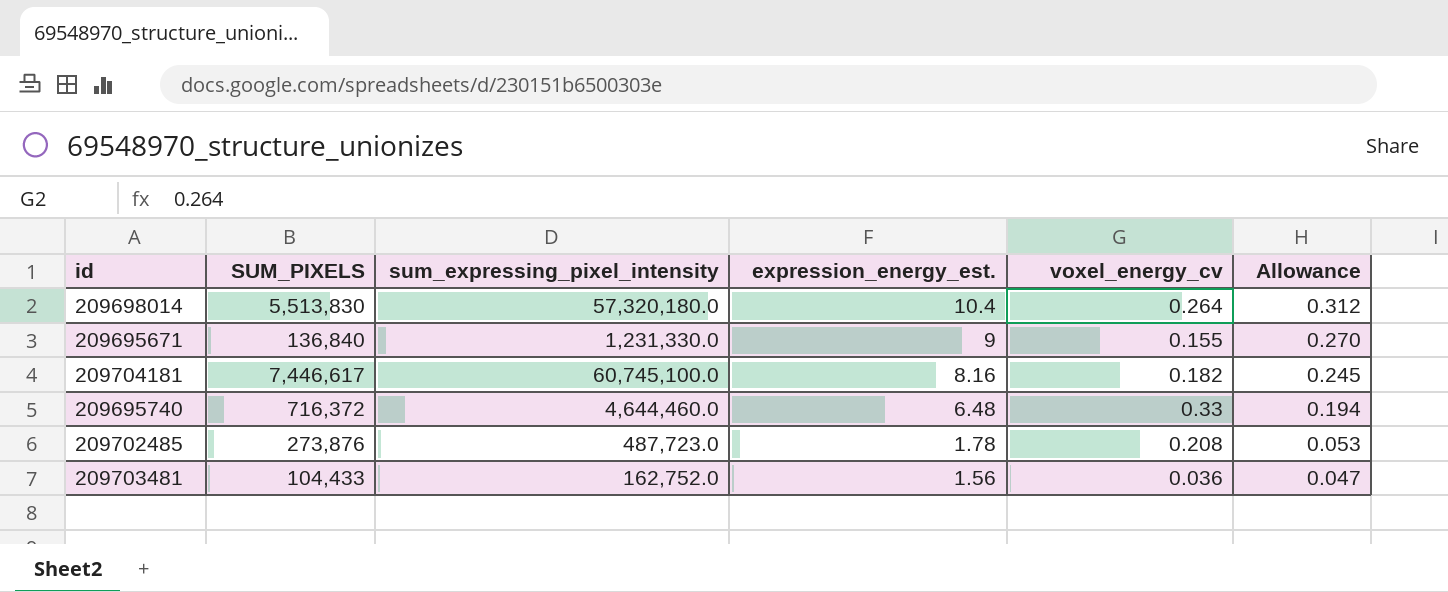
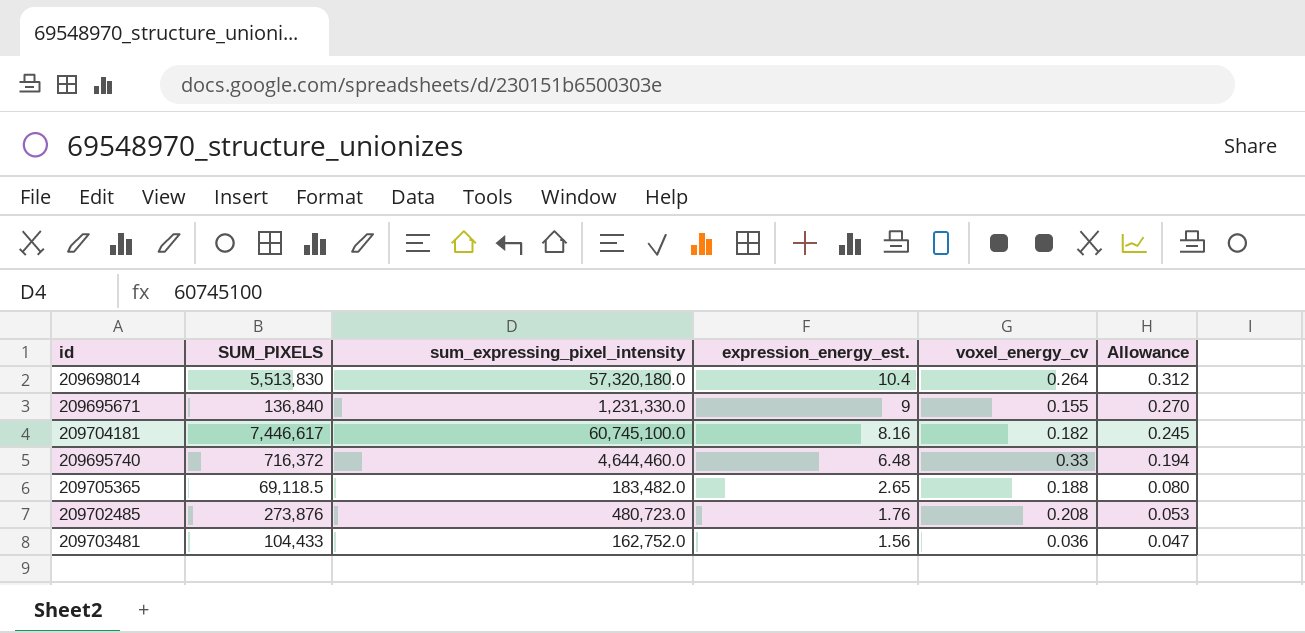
row 209705365: none -> 69,118.5 | 183,482.0 | 2.65 | 0.188 | 0.080
209702485 | sum_expressing_pixel_intensity: 487,723.0 -> 480,723.0
209702485 | expression_energy_est.: 1.78 -> 1.76

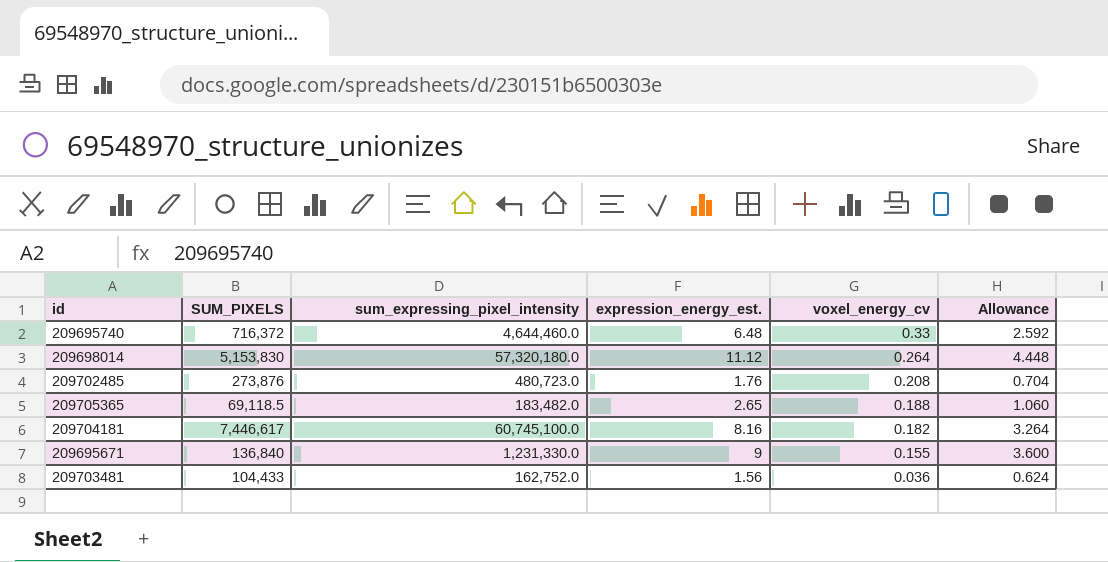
row order: expression_energy_est. descending -> voxel_energy_cv descending
column Allowance | formula: [expression_energy_est.] * 0.03 -> [expression_energy_est.] * 0.4
209698014 | SUM_PIXELS: 5,513,830 -> 5,153,830
209698014 | expression_energy_est.: 10.4 -> 11.12

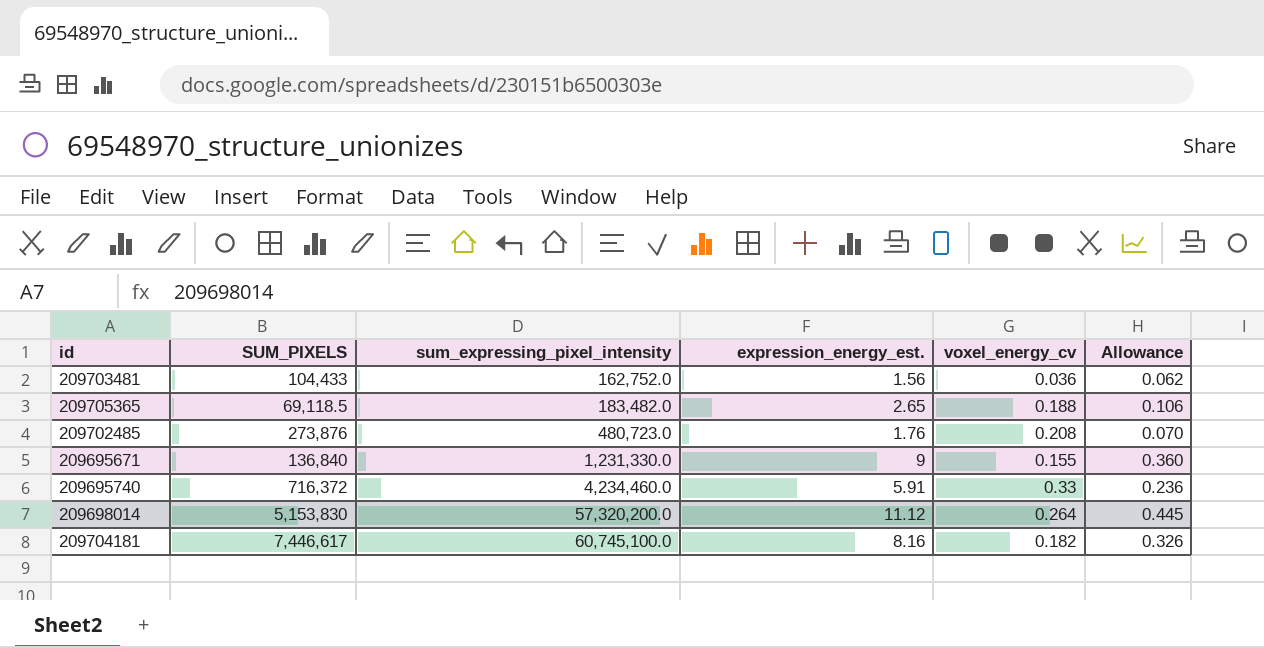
row order: voxel_energy_cv descending -> sum_expressing_pixel_intensity ascending
column Allowance | formula: [expression_energy_est.] * 0.4 -> [expression_energy_est.] * 0.04
209695740 | sum_expressing_pixel_intensity: 4,644,460.0 -> 4,234,460.0
209695740 | expression_energy_est.: 6.48 -> 5.91
209698014 | sum_expressing_pixel_intensity: 57,320,180.0 -> 57,320,200.0

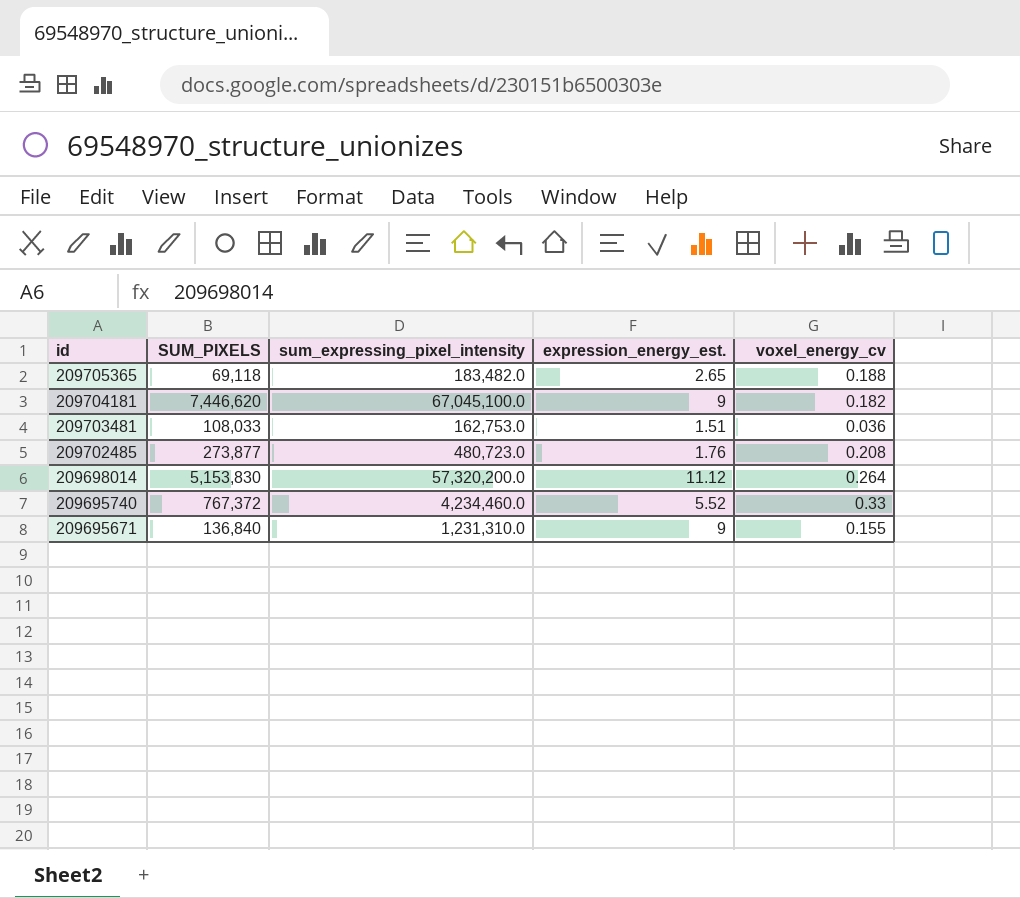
row order: sum_expressing_pixel_intensity ascending -> id descending
column Allowance | formula: [expression_energy_est.] * 0.04 -> none
209705365 | SUM_PIXELS: 69,118.5 -> 69,118
209704181 | SUM_PIXELS: 7,446,617 -> 7,446,620
209704181 | sum_expressing_pixel_intensity: 60,745,100.0 -> 67,045,100.0
209704181 | expression_energy_est.: 8.16 -> 9
209703481 | SUM_PIXELS: 104,433 -> 108,033
209703481 | sum_expressing_pixel_intensity: 162,752.0 -> 162,753.0
209703481 | expression_energy_est.: 1.56 -> 1.51
209702485 | SUM_PIXELS: 273,876 -> 273,877
209695740 | SUM_PIXELS: 716,372 -> 767,372
209695740 | expression_energy_est.: 5.91 -> 5.52
209695671 | sum_expressing_pixel_intensity: 1,231,330.0 -> 1,231,310.0

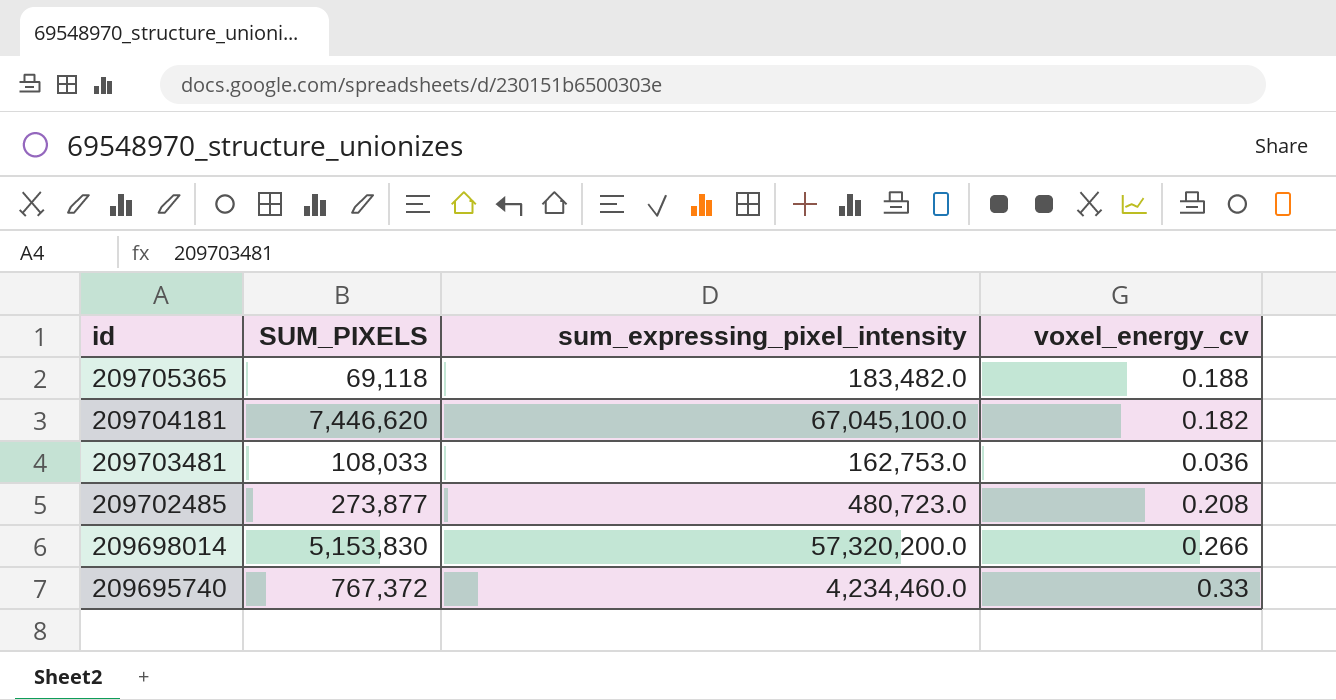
column expression_energy_est. | formula: [sum_expressing_pixel_intensity] / [SUM_PIXELS] -> none
row 209695671: 136,840 | 1,231,310.0 | 9 | 0.155 -> none
209698014 | voxel_energy_cv: 0.264 -> 0.266

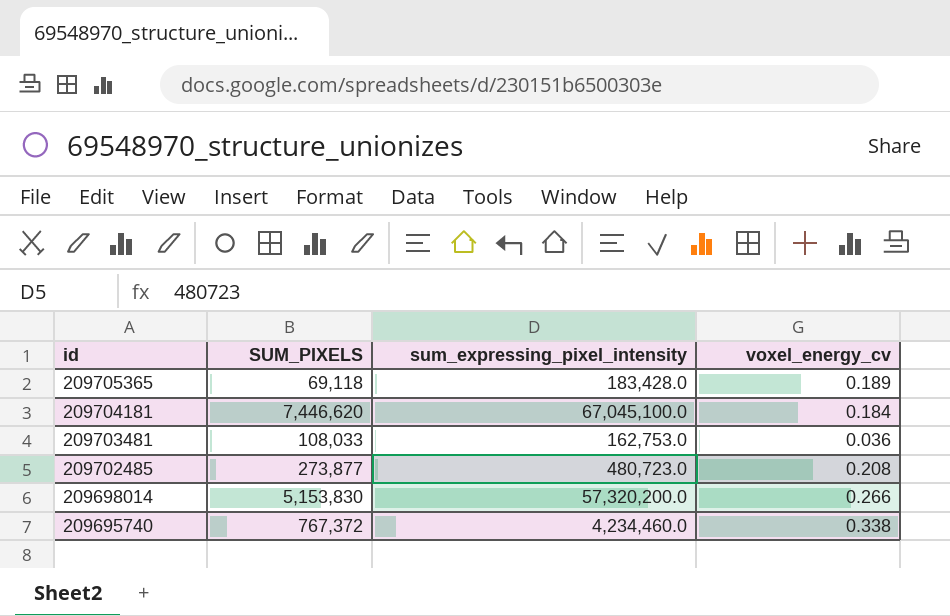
209705365 | sum_expressing_pixel_intensity: 183,482.0 -> 183,428.0
209705365 | voxel_energy_cv: 0.188 -> 0.189
209704181 | voxel_energy_cv: 0.182 -> 0.184
209695740 | voxel_energy_cv: 0.33 -> 0.338

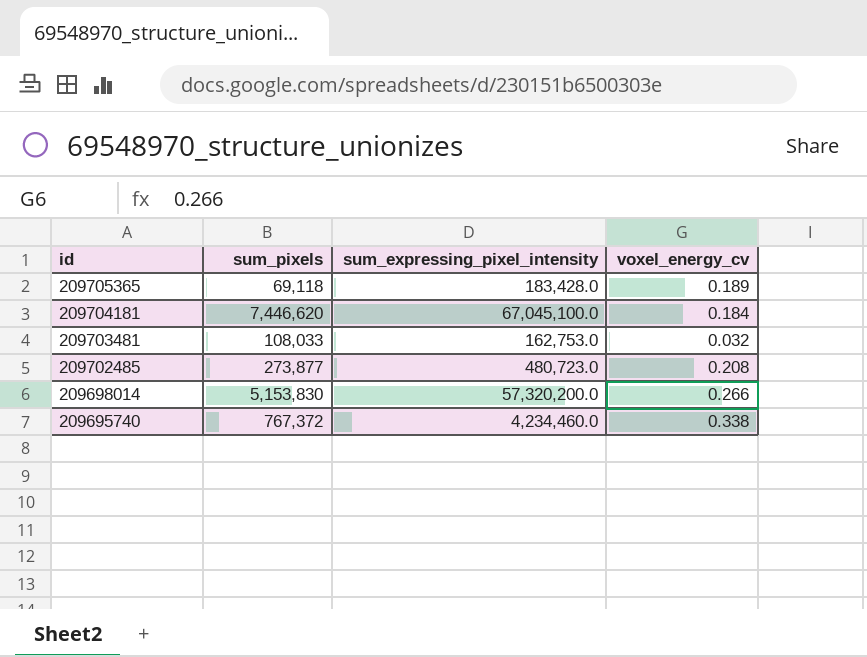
column name: SUM_PIXELS -> sum_pixels
209703481 | voxel_energy_cv: 0.036 -> 0.032

